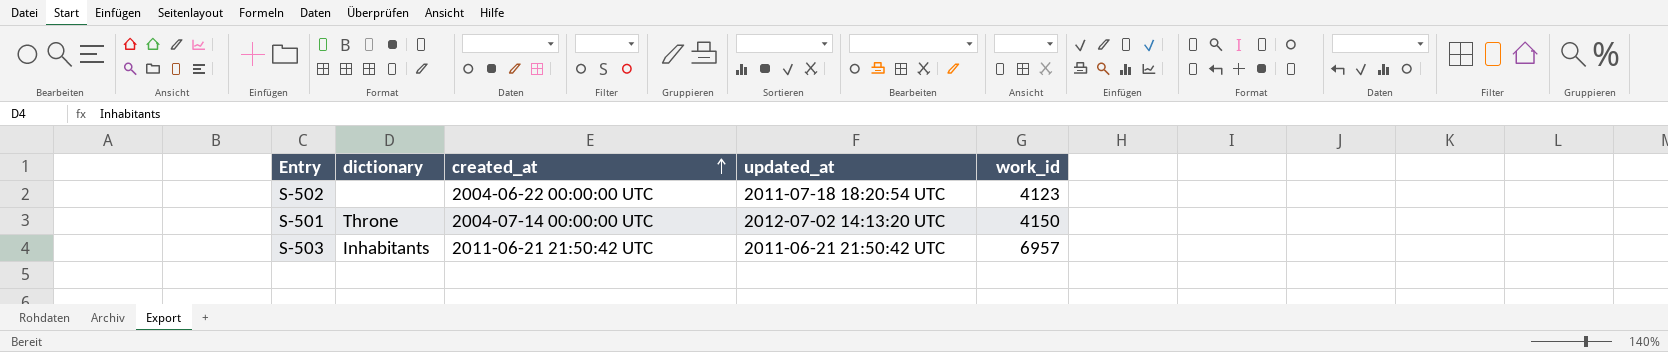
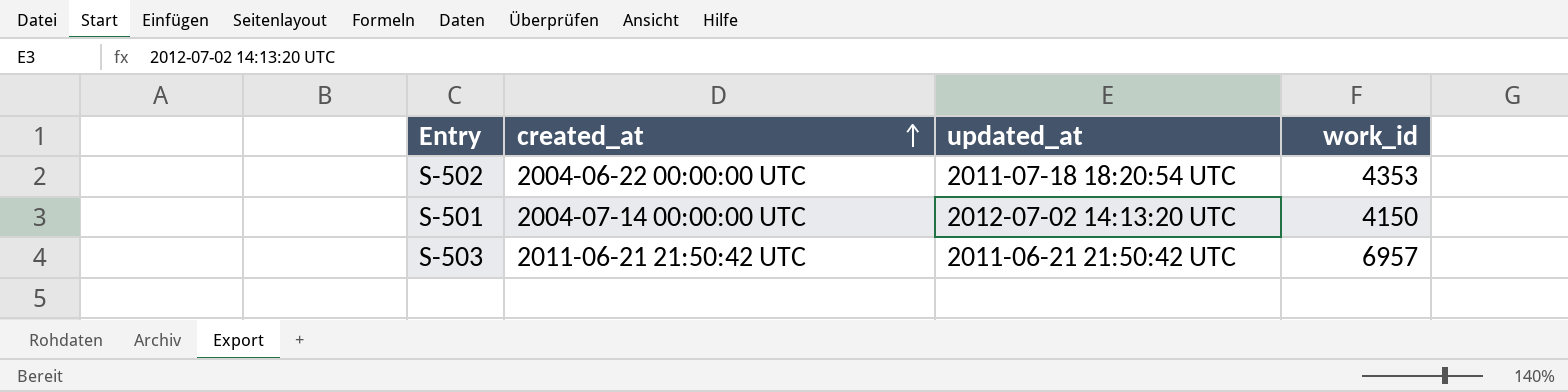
column dictionary | position: 2 -> none
S-502 | work_id: 4123 -> 4353

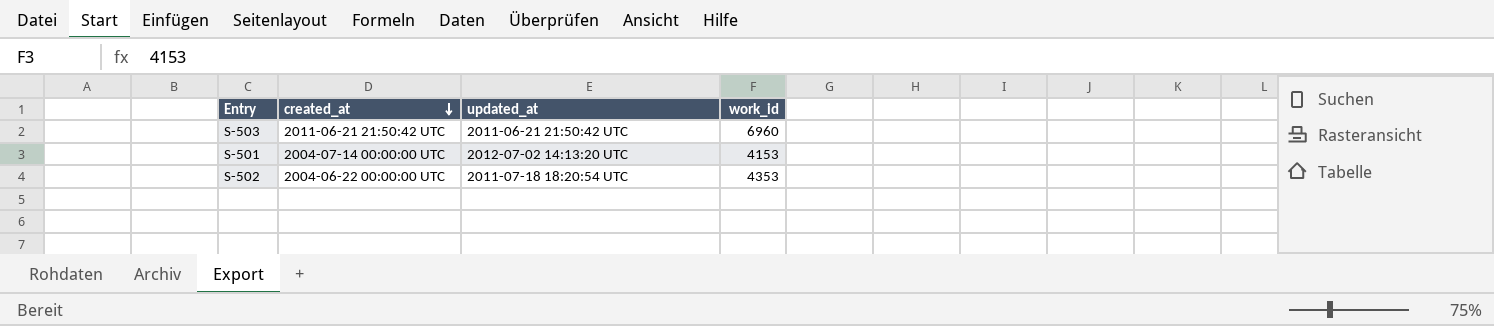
row order: created_at ascending -> created_at descending
S-503 | work_id: 6957 -> 6960
S-501 | work_id: 4150 -> 4153

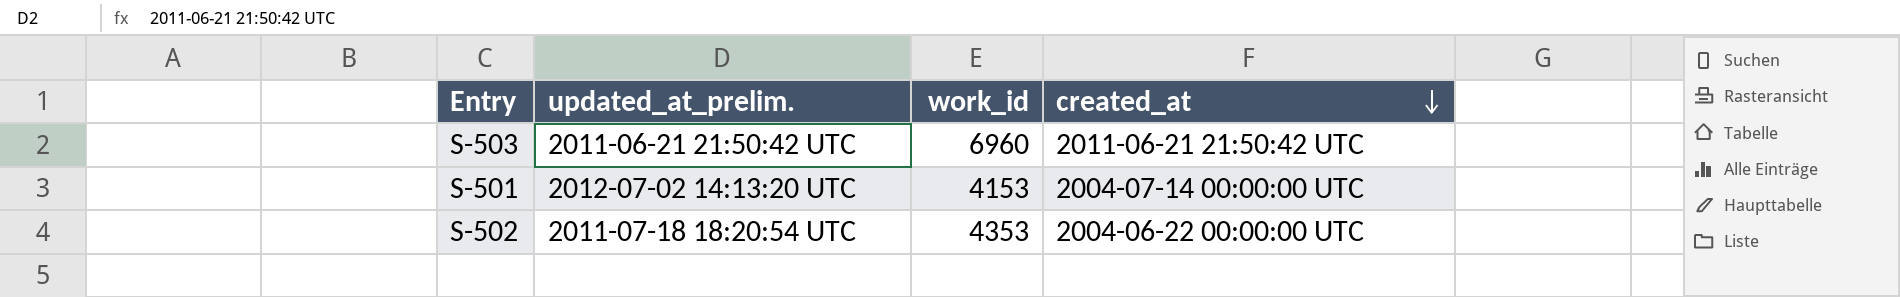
column name: updated_at -> updated_at_prelim.
column created_at | position: 2 -> 4

